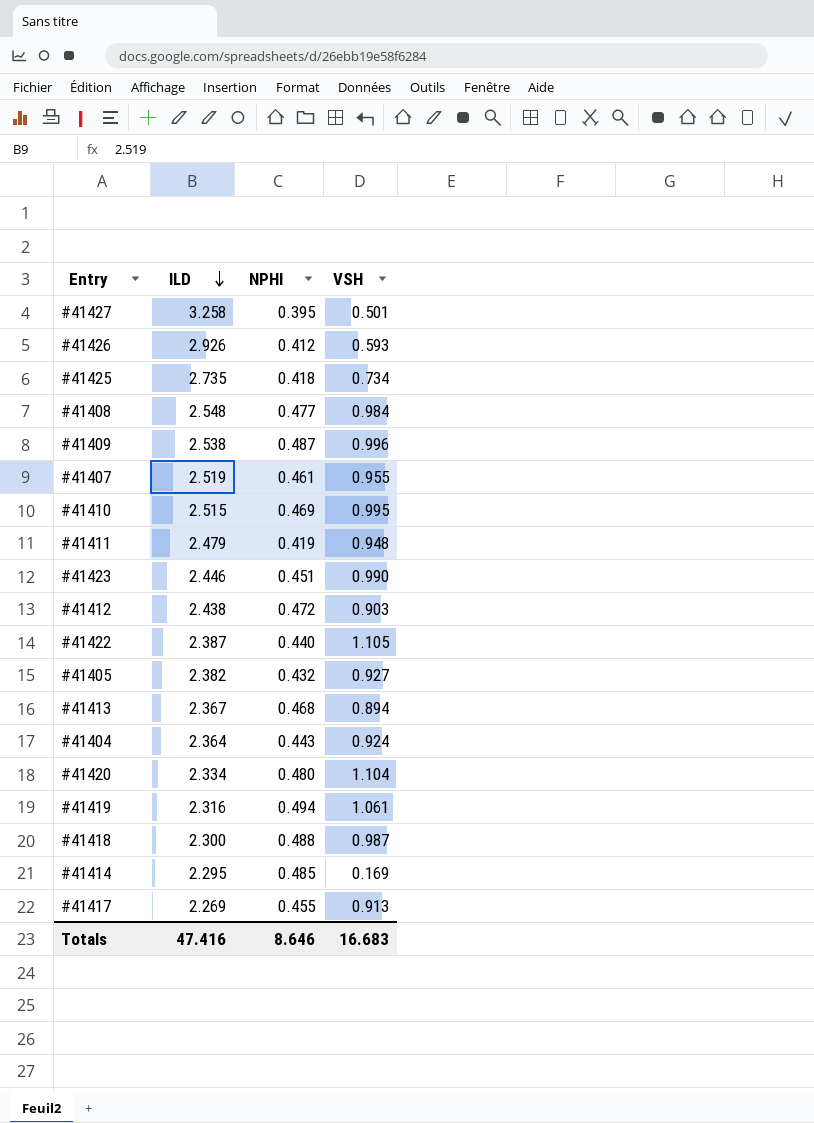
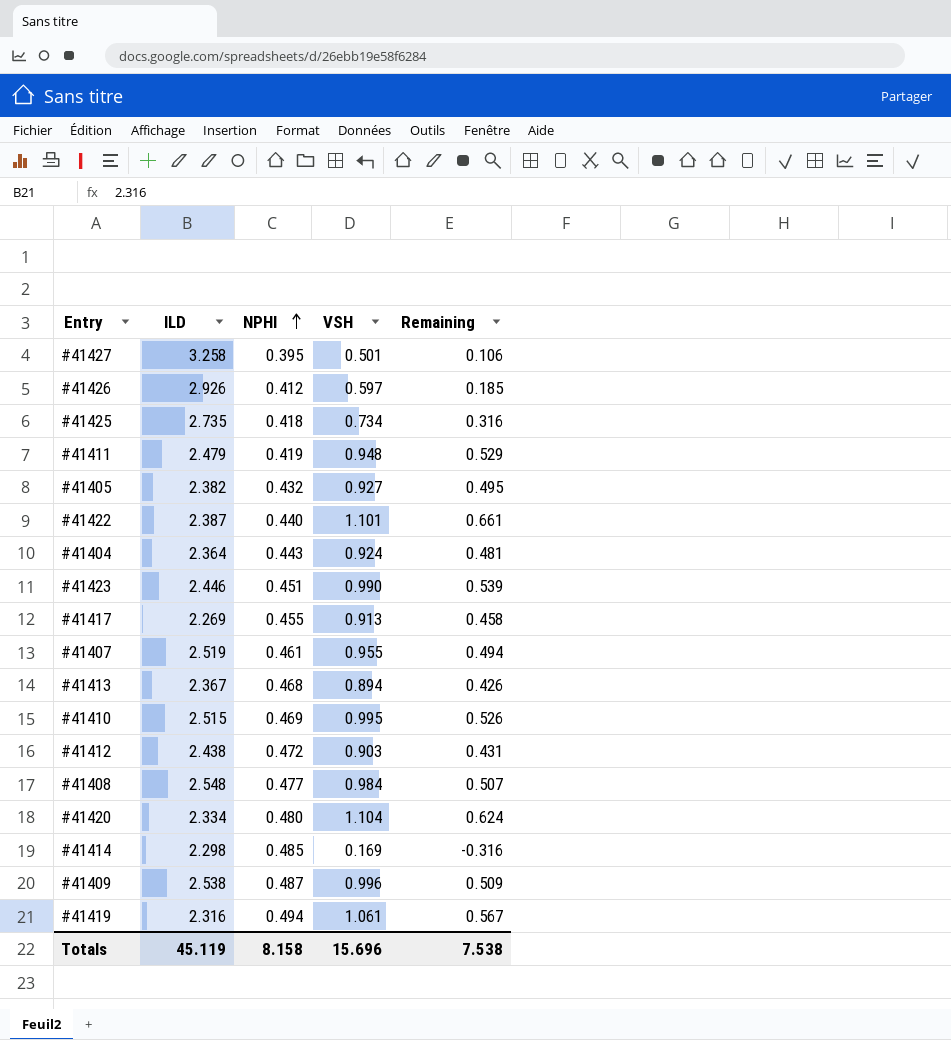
row order: ILD descending -> NPHI ascending
column Remaining | formula: none -> [VSH] - [NPHI]
row #41418: 2.300 | 0.488 | 0.987 -> none
#41426 | VSH: 0.593 -> 0.597
#41422 | VSH: 1.105 -> 1.101
#41414 | ILD: 2.295 -> 2.298
Totals | ILD: 47.416 -> 45.119
Totals | NPHI: 8.646 -> 8.158
Totals | VSH: 16.683 -> 15.696

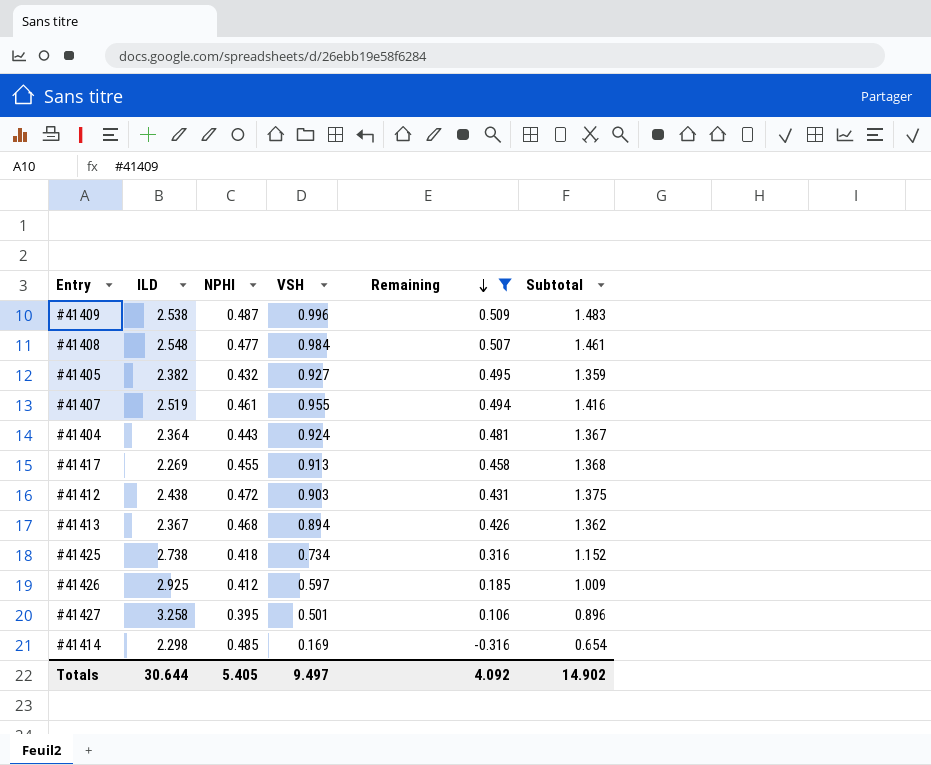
filter: none -> Remaining <= 0.509
row order: NPHI ascending -> Remaining descending
column Subtotal | formula: none -> [NPHI] + [VSH]
#41425 | ILD: 2.735 -> 2.738
#41426 | ILD: 2.926 -> 2.925
Totals | ILD: 45.119 -> 30.644
Totals | NPHI: 8.158 -> 5.405
Totals | VSH: 15.696 -> 9.497
Totals | Remaining: 7.538 -> 4.092

